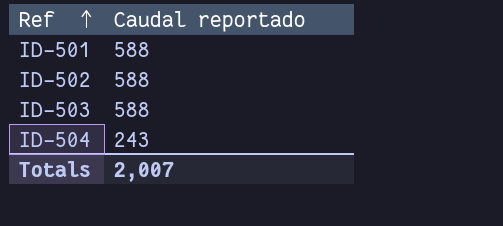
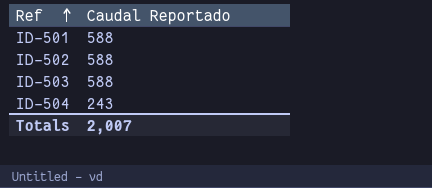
column name: Caudal reportado -> Caudal Reportado

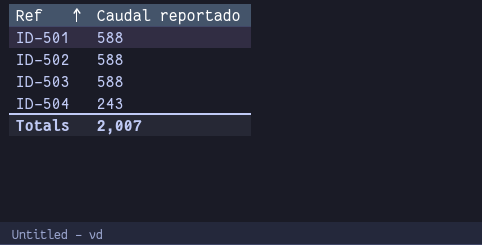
column name: Caudal Reportado -> Caudal reportado

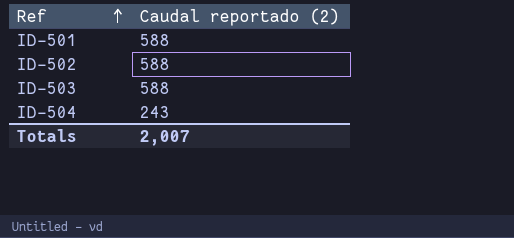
column name: Caudal reportado -> Caudal reportado (2)

